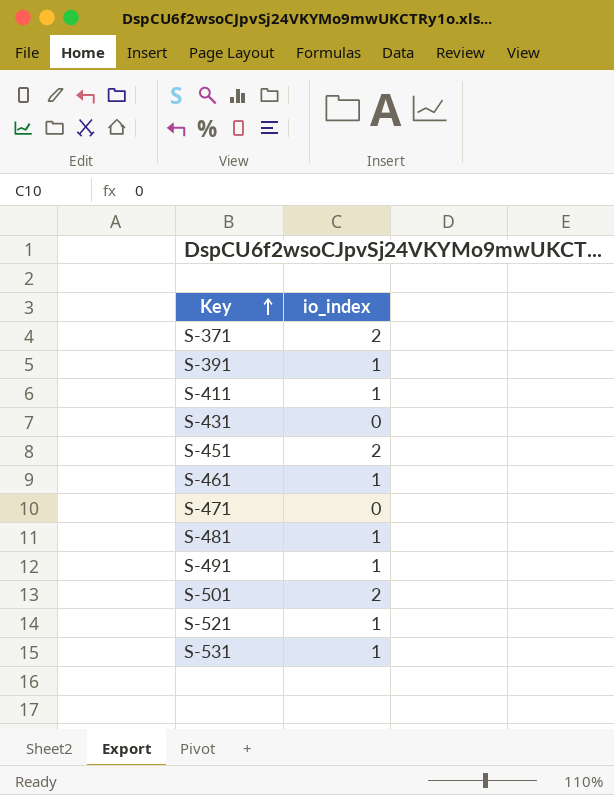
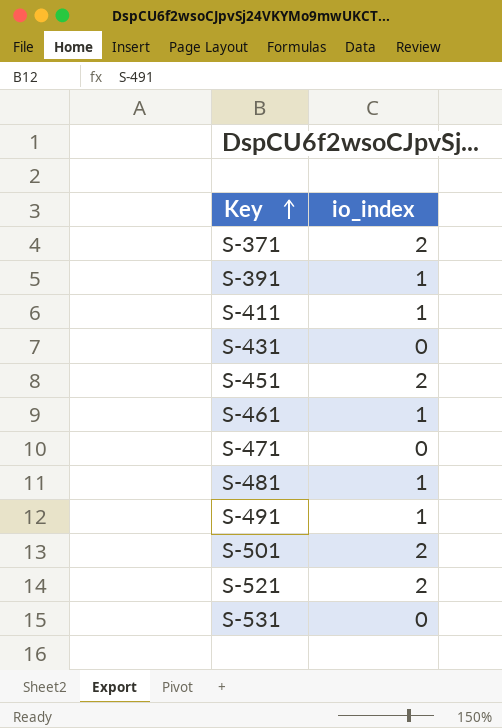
S-521 | io_index: 1 -> 2
S-531 | io_index: 1 -> 0

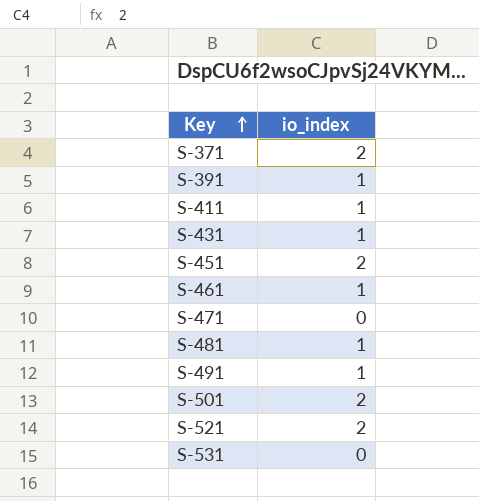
S-431 | io_index: 0 -> 1

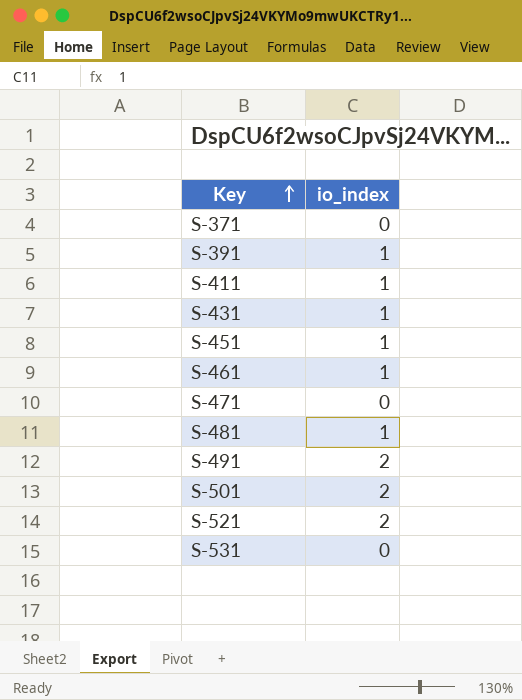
S-371 | io_index: 2 -> 0
S-451 | io_index: 2 -> 1
S-491 | io_index: 1 -> 2

